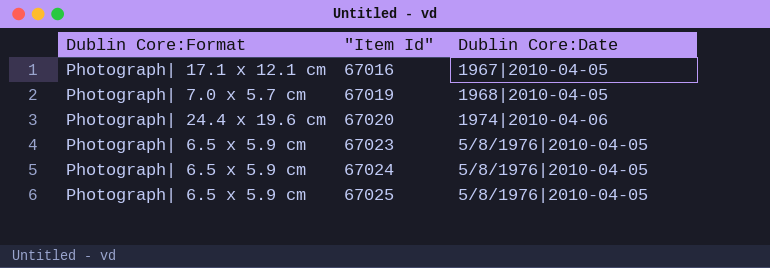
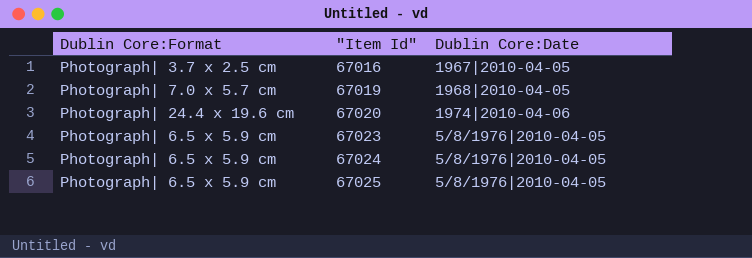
67016 | Dublin Core:Format: Photograph| 17.1 x 12.1 cm -> Photograph| 3.7 x 2.5 cm

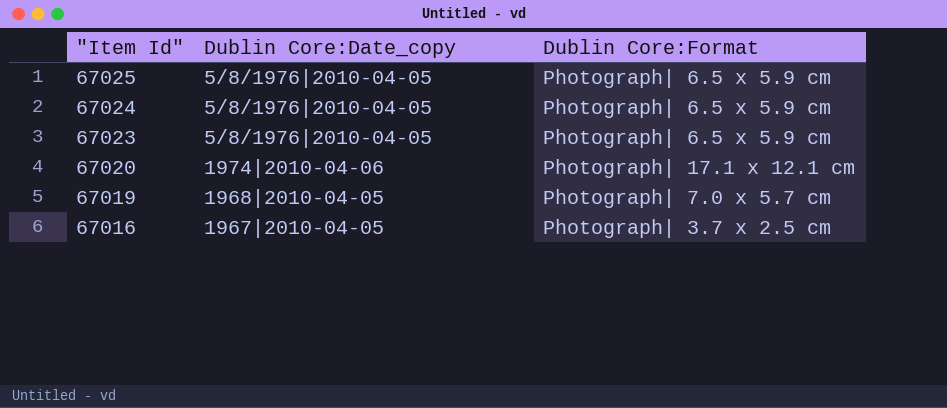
row order: "Item Id" ascending -> "Item Id" descending
column name: Dublin Core:Date -> Dublin Core:Date_copy
column Dublin Core:Format | position: 1 -> 3
67020 | Dublin Core:Format: Photograph| 24.4 x 19.6 cm -> Photograph| 17.1 x 12.1 cm

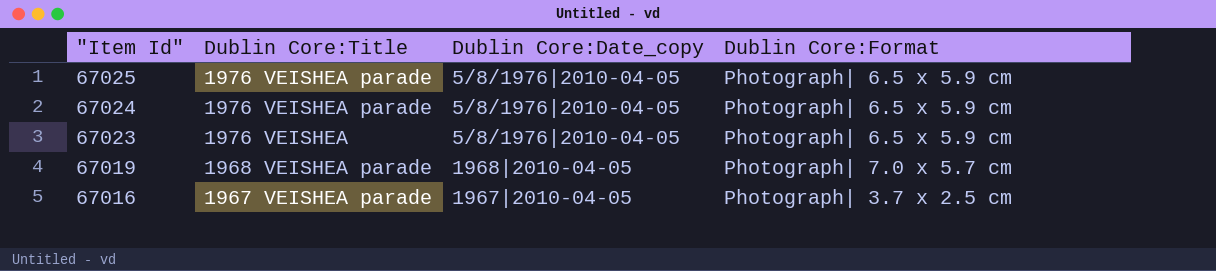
column Dublin Core:Title | position: none -> 2
row 67020: 1974|2010-04-06 | Photograph| 17.1 x 12.1 cm -> none

